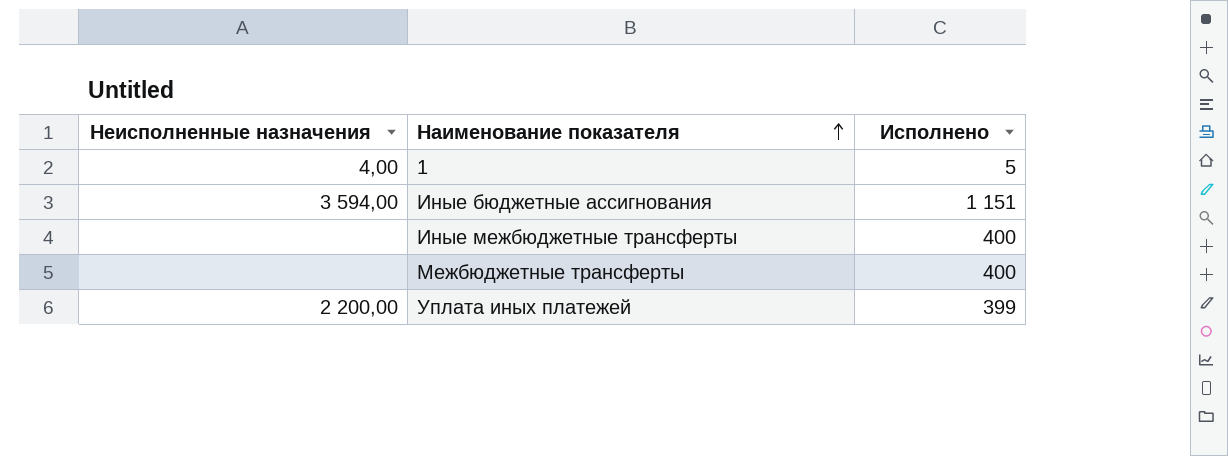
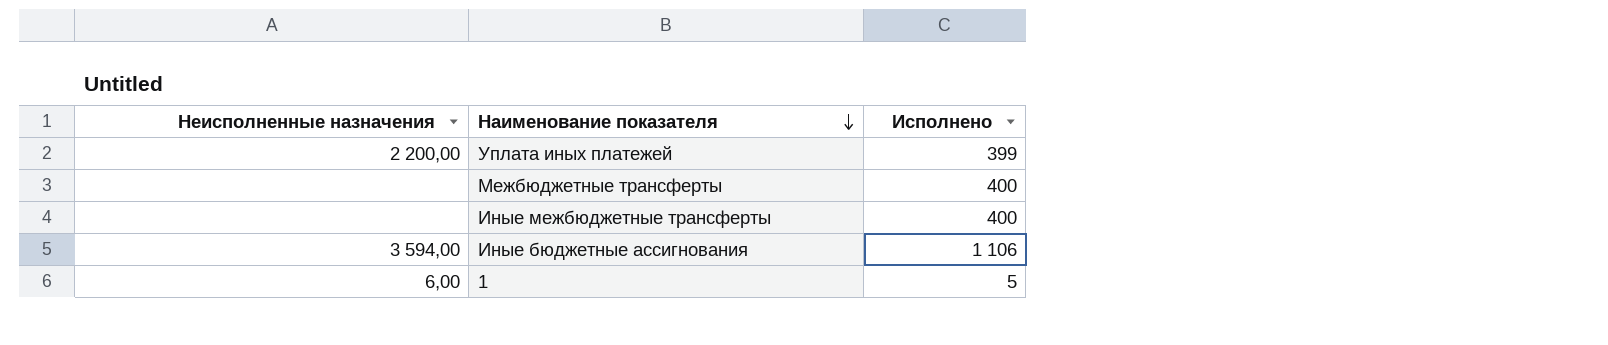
row order: Наименование показателя ascending -> Наименование показателя descending
Иные бюджетные ассигнования | Исполнено: 1 151 -> 1 106
1 | Неисполненные назначения: 4,00 -> 6,00

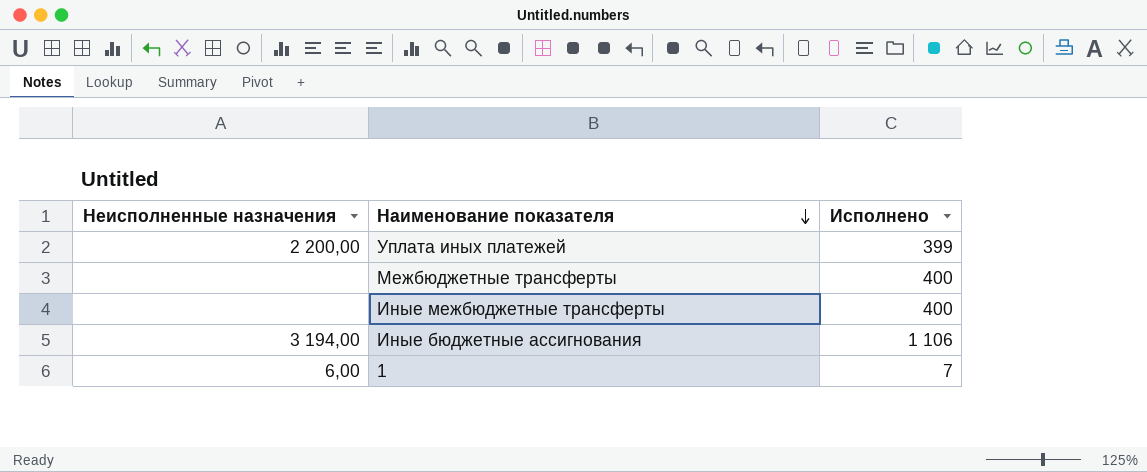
Иные бюджетные ассигнования | Неисполненные назначения: 3 594,00 -> 3 194,00
1 | Исполнено: 5 -> 7

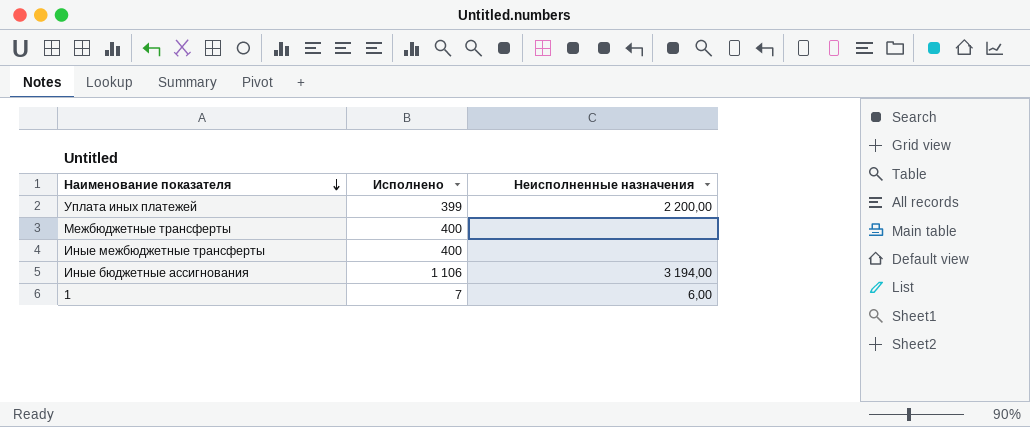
column Неисполненные назначения | position: 1 -> 3

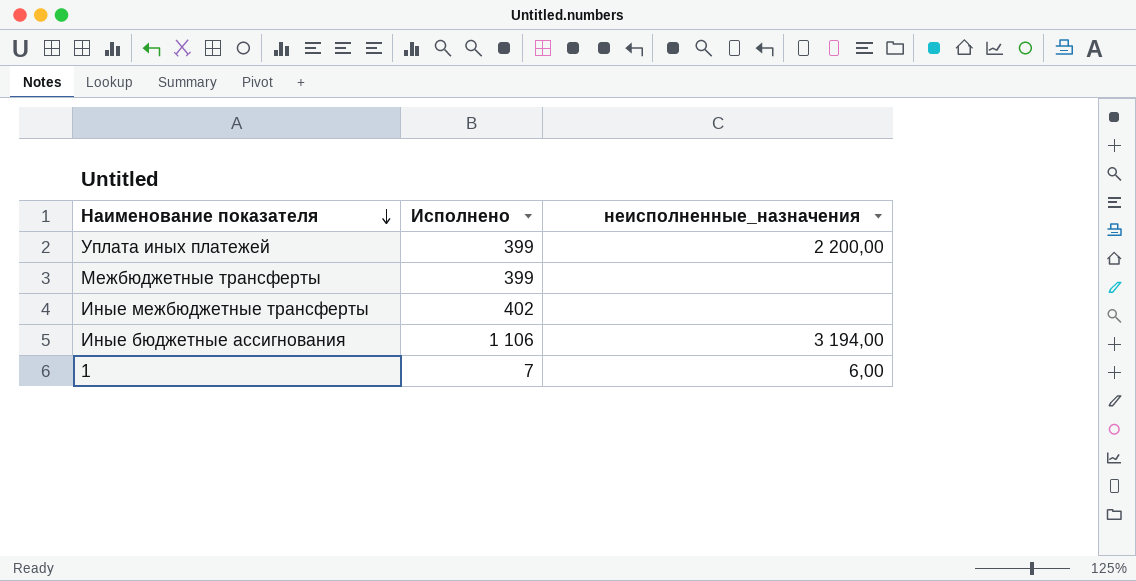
column name: Неисполненные назначения -> неисполненные_назначения
Межбюджетные трансферты | Исполнено: 400 -> 399
Иные межбюджетные трансферты | Исполнено: 400 -> 402

